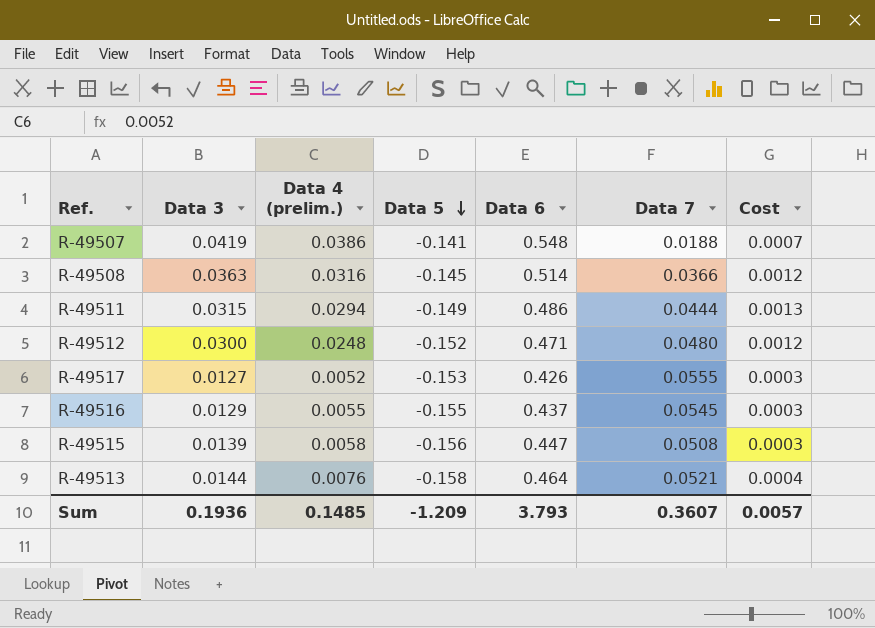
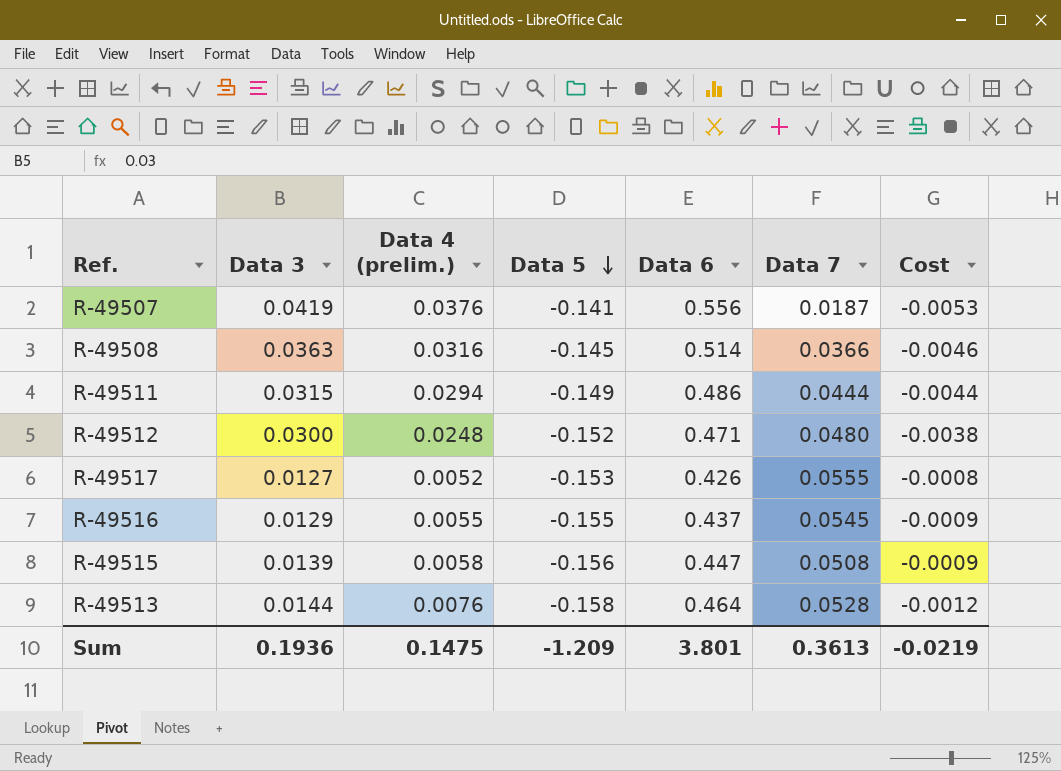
column Cost | formula: [Data 4 (prelim.)] * [Data 7] -> [Data 4 (prelim.)] * [Data 5]
R-49507 | Data 4 (prelim.): 0.0386 -> 0.0376
R-49507 | Data 6: 0.548 -> 0.556
R-49507 | Data 7: 0.0188 -> 0.0187
R-49513 | Data 7: 0.0521 -> 0.0528
Sum | Data 4 (prelim.): 0.1485 -> 0.1475
Sum | Data 6: 3.793 -> 3.801
Sum | Data 7: 0.3607 -> 0.3613
Sum | Cost: 0.0057 -> -0.0219

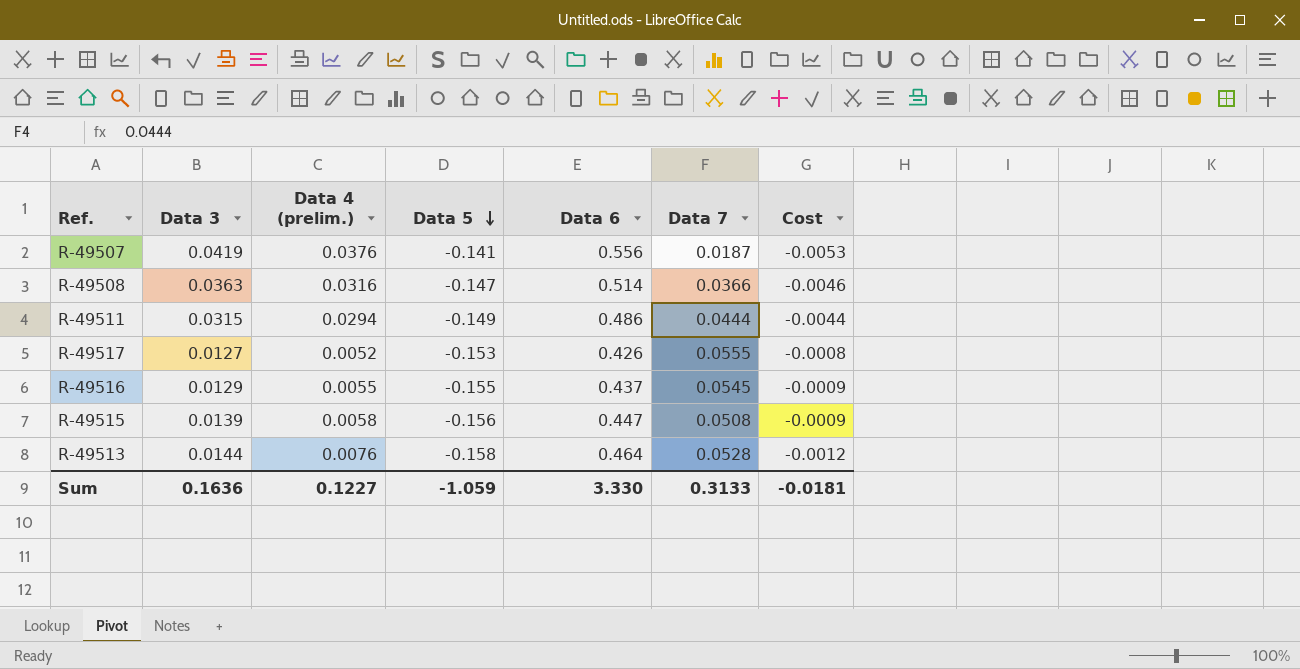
row R-49512: 0.0300 | 0.0248 | -0.152 | 0.471 | 0.0480 | -0.0038 -> none
R-49508 | Data 5: -0.145 -> -0.147
Sum | Data 3: 0.1936 -> 0.1636
Sum | Data 4 (prelim.): 0.1475 -> 0.1227
Sum | Data 5: -1.209 -> -1.059
Sum | Data 6: 3.801 -> 3.330
Sum | Data 7: 0.3613 -> 0.3133
Sum | Cost: -0.0219 -> -0.0181

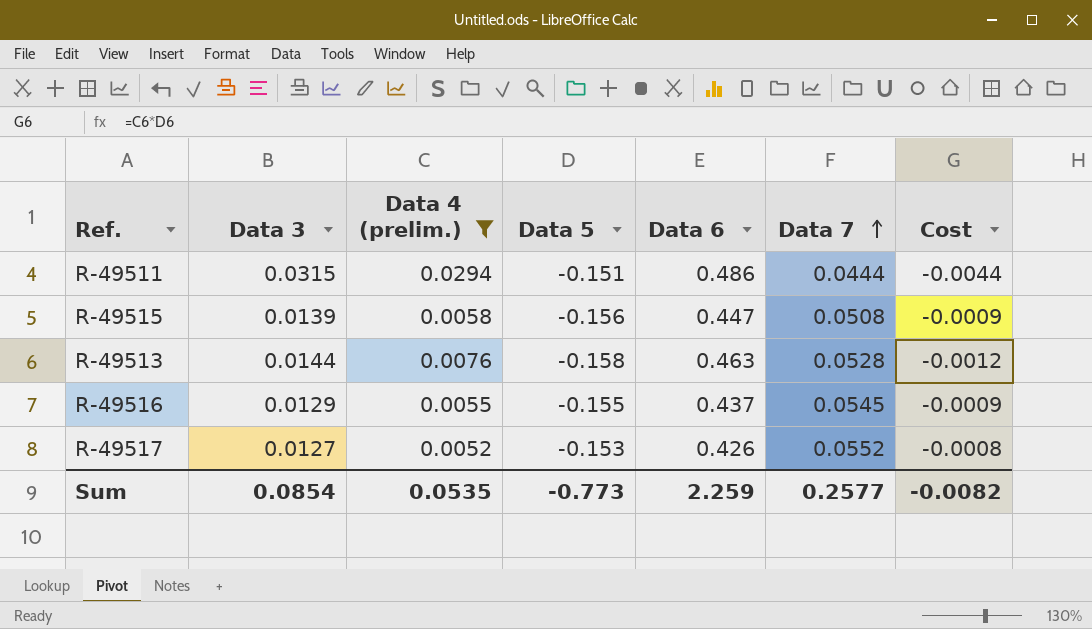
filter: none -> Data 4 (prelim.) <= 0.0294
row order: Data 5 descending -> Data 7 ascending
R-49511 | Data 5: -0.149 -> -0.151
R-49513 | Data 6: 0.464 -> 0.463
R-49517 | Data 7: 0.0555 -> 0.0552
Sum | Data 3: 0.1636 -> 0.0854
Sum | Data 4 (prelim.): 0.1227 -> 0.0535
Sum | Data 5: -1.059 -> -0.773
Sum | Data 6: 3.330 -> 2.259
Sum | Data 7: 0.3133 -> 0.2577
Sum | Cost: -0.0181 -> -0.0082

